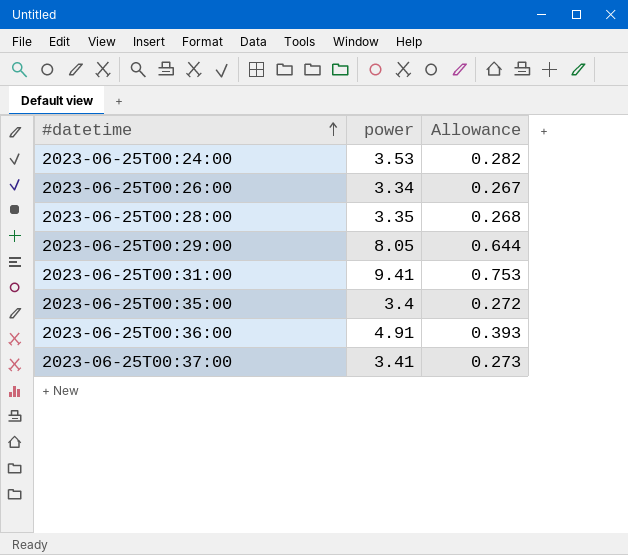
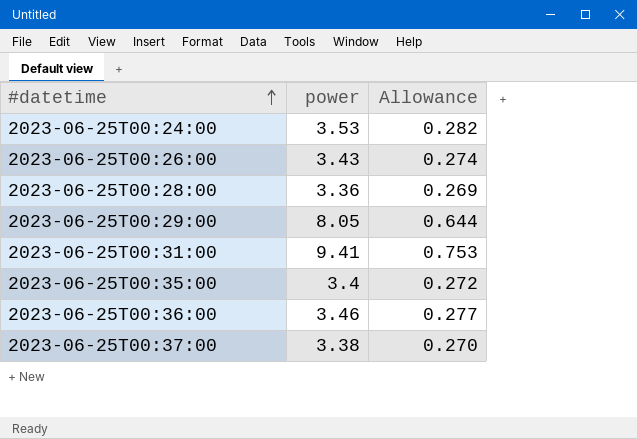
2023-06-25T00:26:00 | power: 3.34 -> 3.43
2023-06-25T00:26:00 | Allowance: 0.267 -> 0.274
2023-06-25T00:28:00 | power: 3.35 -> 3.36
2023-06-25T00:28:00 | Allowance: 0.268 -> 0.269
2023-06-25T00:36:00 | power: 4.91 -> 3.46
2023-06-25T00:36:00 | Allowance: 0.393 -> 0.277
2023-06-25T00:37:00 | power: 3.41 -> 3.38
2023-06-25T00:37:00 | Allowance: 0.273 -> 0.270

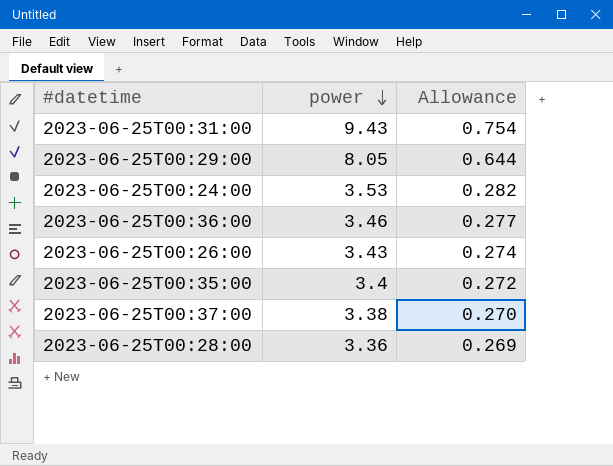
row order: #datetime ascending -> power descending
2023-06-25T00:31:00 | power: 9.41 -> 9.43
2023-06-25T00:31:00 | Allowance: 0.753 -> 0.754

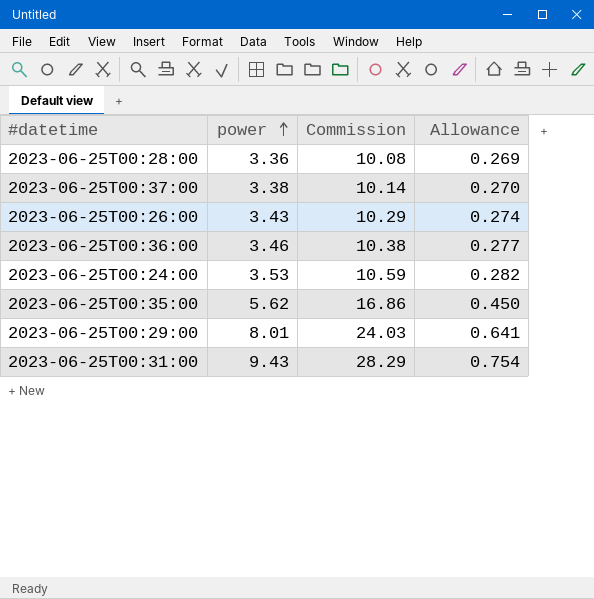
row order: power descending -> power ascending
column Commission | formula: none -> [power] * 3
2023-06-25T00:35:00 | power: 3.4 -> 5.62
2023-06-25T00:35:00 | Allowance: 0.272 -> 0.450
2023-06-25T00:29:00 | power: 8.05 -> 8.01
2023-06-25T00:29:00 | Allowance: 0.644 -> 0.641

